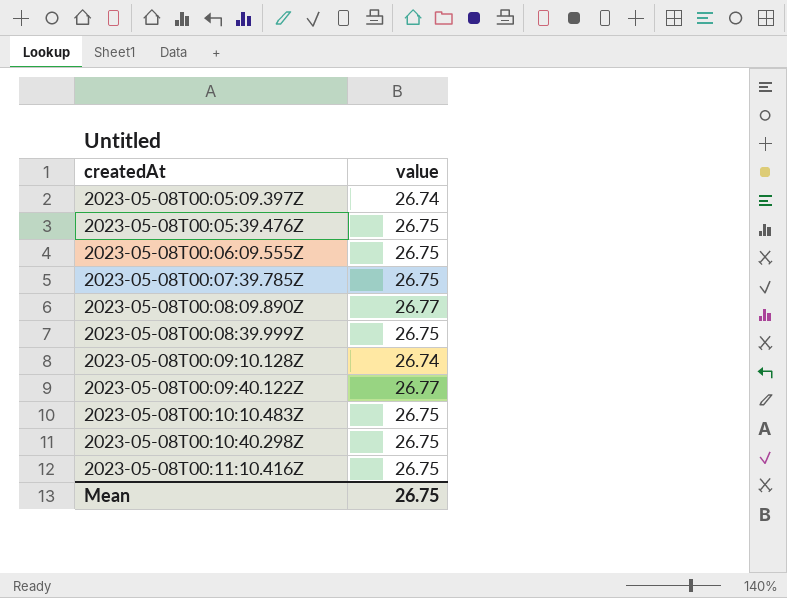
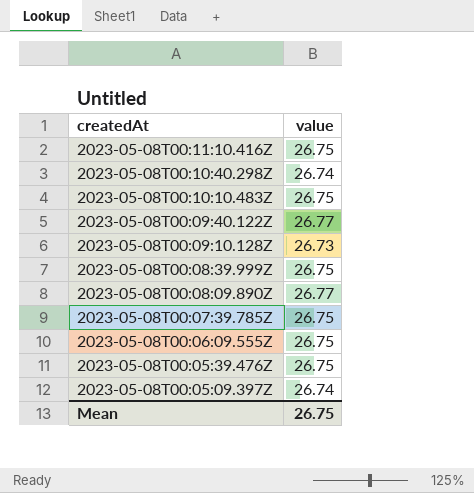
row order: createdAt ascending -> createdAt descending
2023-05-08T00:10:40.298Z | value: 26.75 -> 26.74
2023-05-08T00:09:10.128Z | value: 26.74 -> 26.73

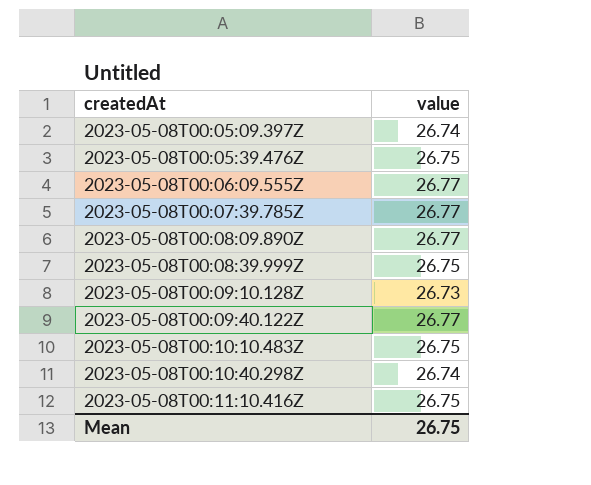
row order: createdAt descending -> createdAt ascending
2023-05-08T00:06:09.555Z | value: 26.75 -> 26.77
2023-05-08T00:07:39.785Z | value: 26.75 -> 26.77

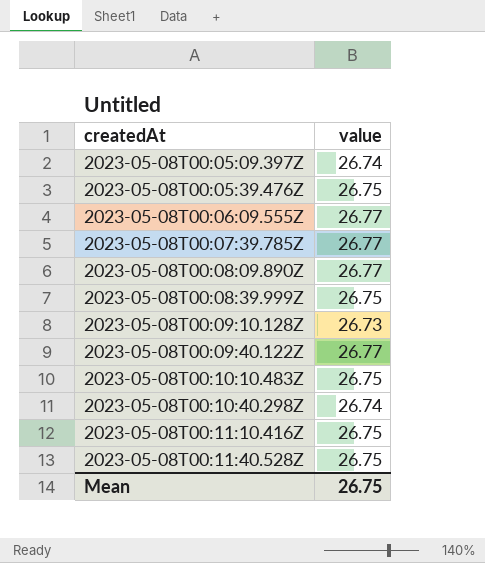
row 2023-05-08T00:11:40.528Z: none -> 26.75

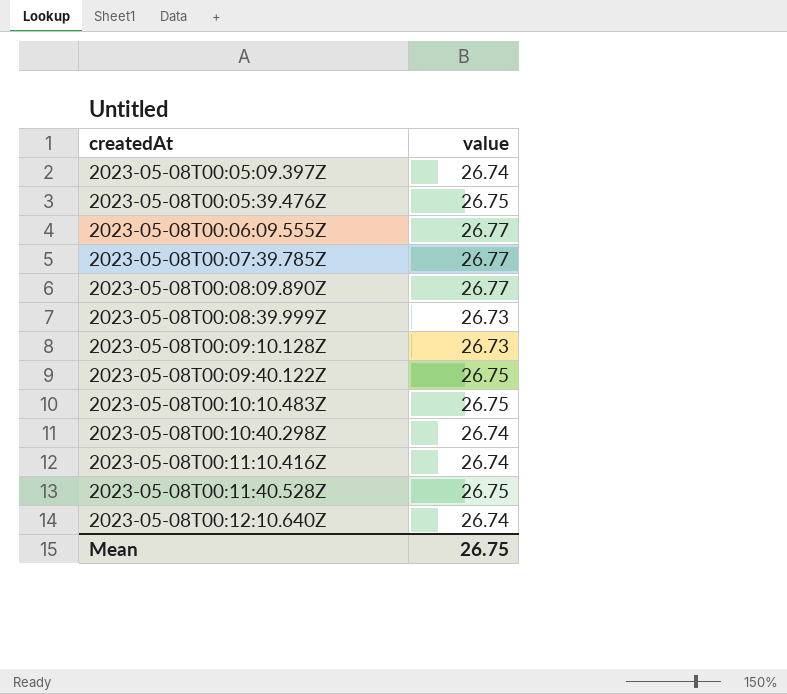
2023-05-08T00:08:39.999Z | value: 26.75 -> 26.73
2023-05-08T00:09:40.122Z | value: 26.77 -> 26.75
2023-05-08T00:11:10.416Z | value: 26.75 -> 26.74
row 2023-05-08T00:12:10.640Z: none -> 26.74

